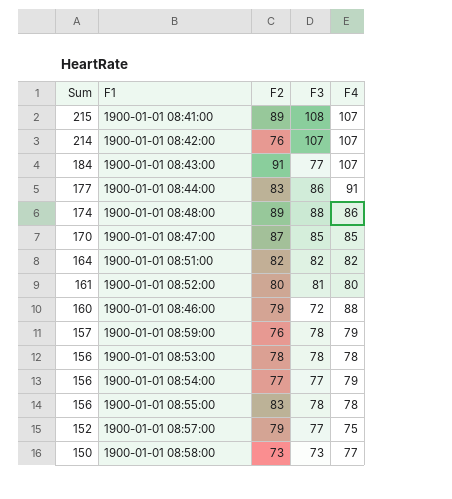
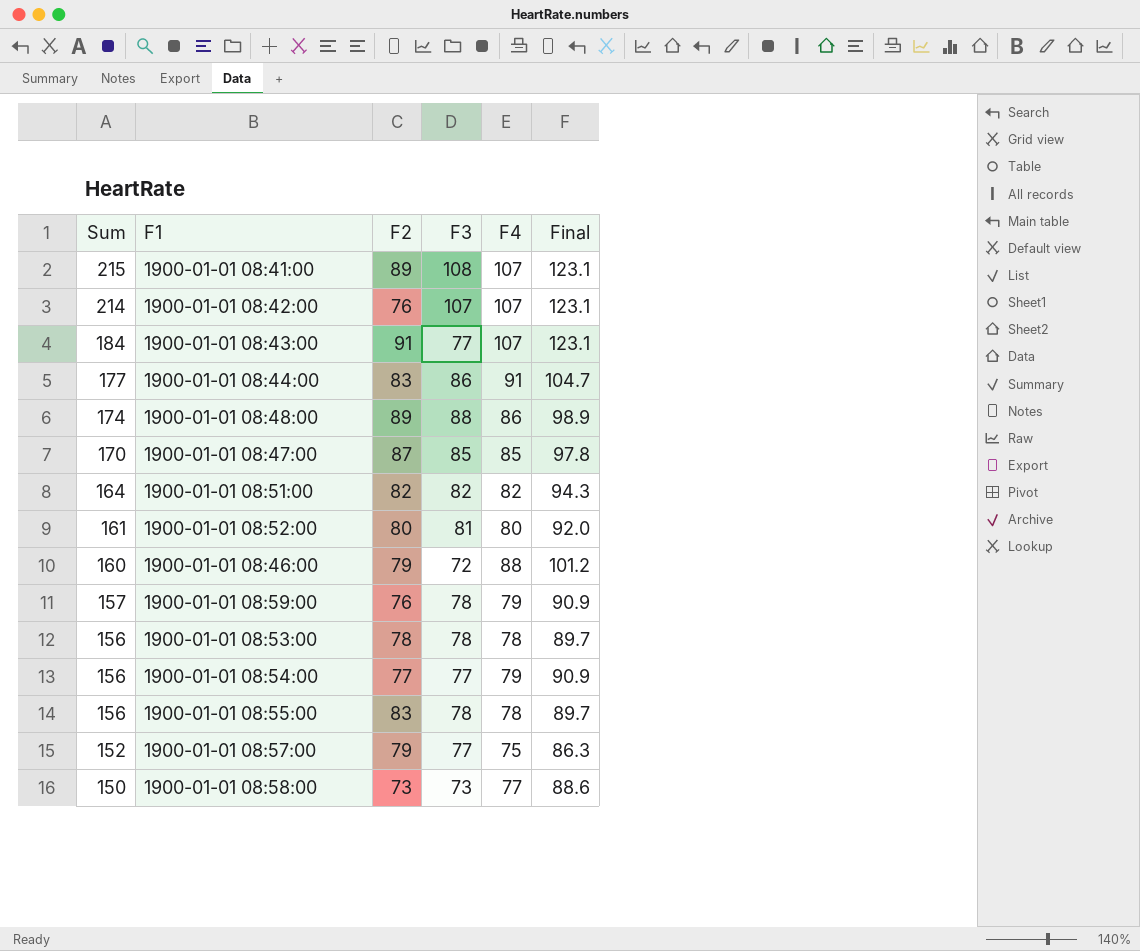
column Final | formula: none -> [F4] * 1.15

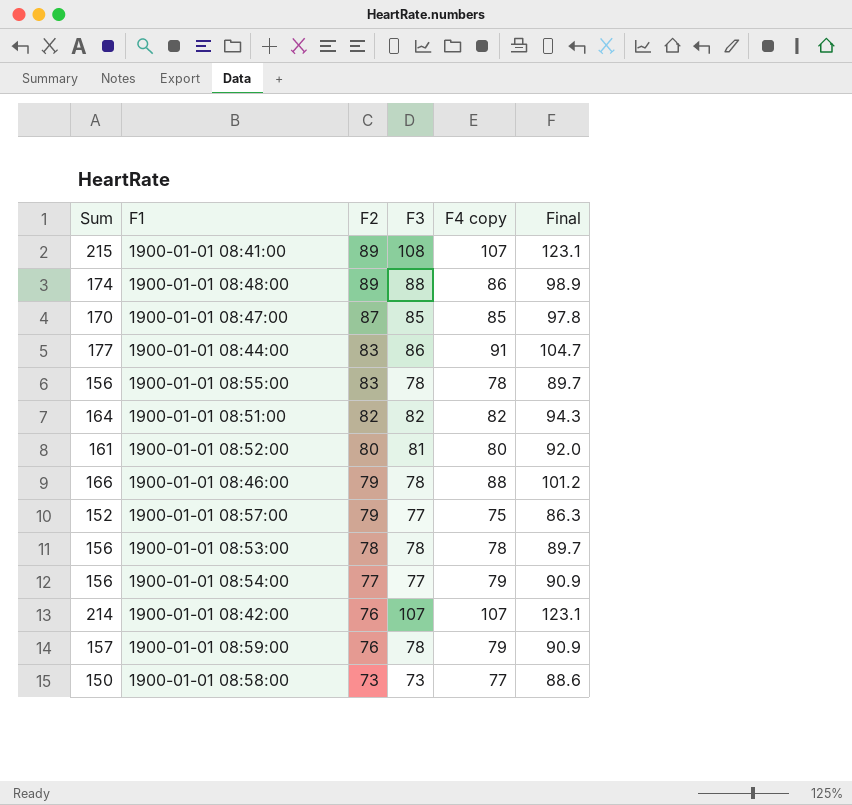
row order: Sum descending -> F2 descending
column name: F4 -> F4 copy
row 1900-01-01 08:43:00: 184 | 91 | 77 | 107 | 123.1 -> none
1900-01-01 08:46:00 | Sum: 160 -> 166
1900-01-01 08:46:00 | F3: 72 -> 78

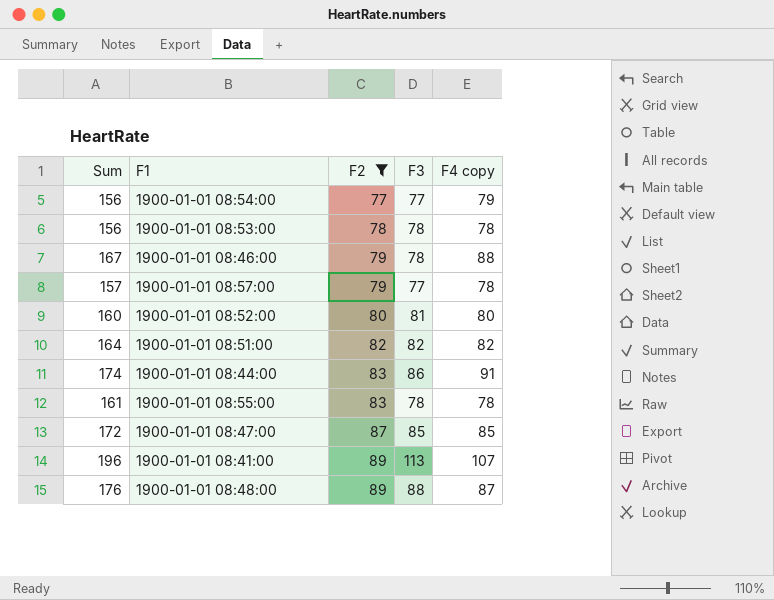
filter: none -> F2 >= 77
row order: F2 descending -> F2 ascending
column Final | formula: [F4 copy] * 1.15 -> none
column Sum | formula: [F3] + [F4 copy] -> [F2] + [F4 copy]
1900-01-01 08:57:00 | F4 copy: 75 -> 78
1900-01-01 08:41:00 | F3: 108 -> 113
1900-01-01 08:48:00 | F4 copy: 86 -> 87

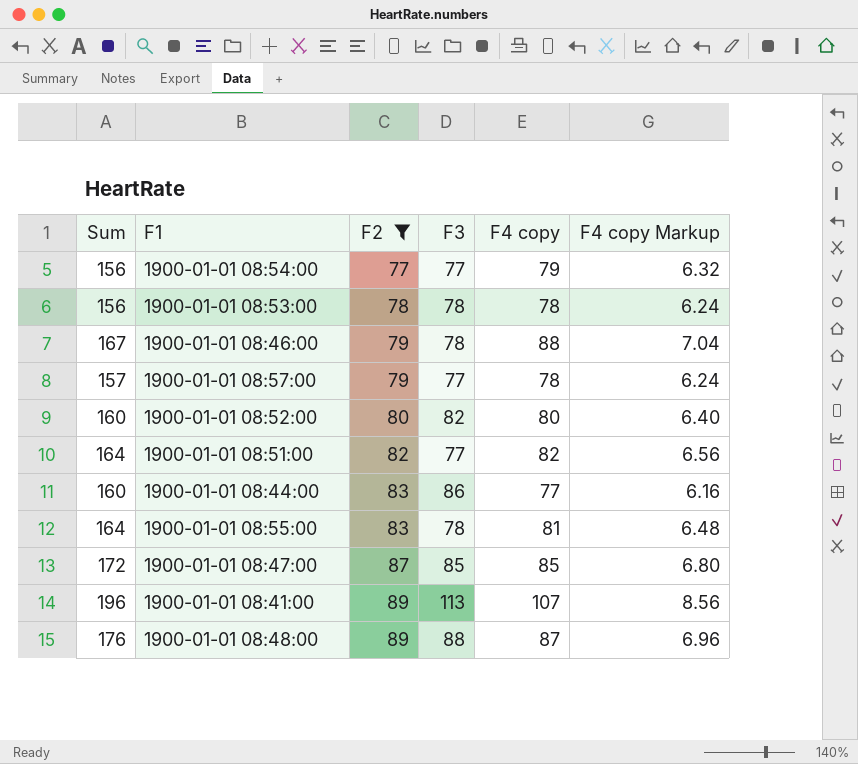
column F4 copy Markup | formula: none -> [F4 copy] * 0.08
1900-01-01 08:52:00 | F3: 81 -> 82
1900-01-01 08:51:00 | F3: 82 -> 77
1900-01-01 08:44:00 | Sum: 174 -> 160
1900-01-01 08:44:00 | F4 copy: 91 -> 77
1900-01-01 08:55:00 | Sum: 161 -> 164
1900-01-01 08:55:00 | F4 copy: 78 -> 81

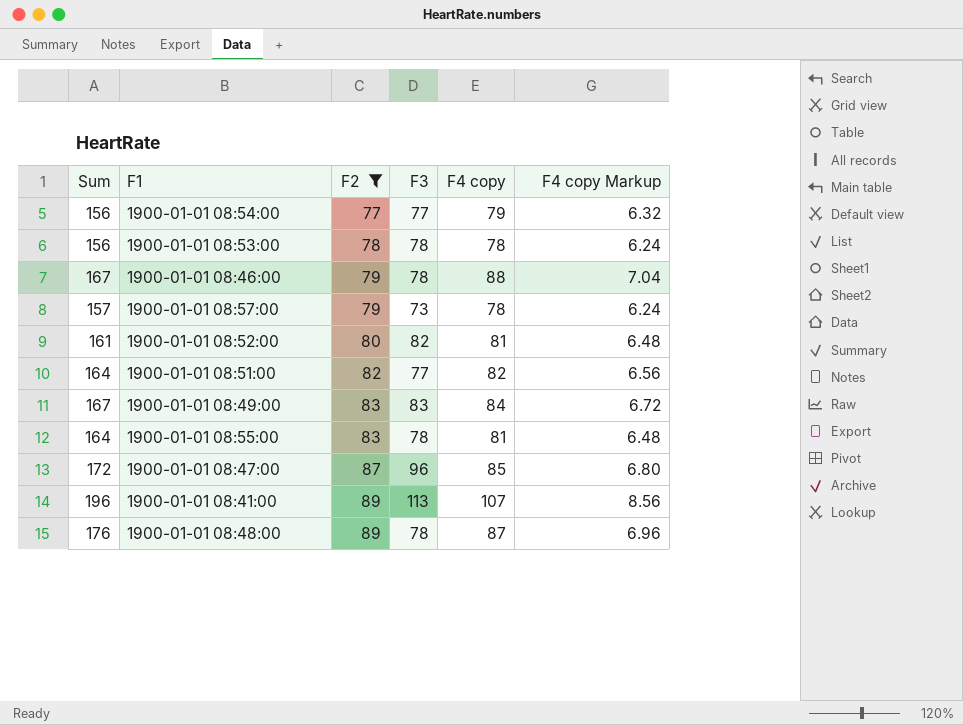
row 1900-01-01 08:44:00: 160 | 83 | 86 | 77 | 6.16 -> none
1900-01-01 08:57:00 | F3: 77 -> 73
1900-01-01 08:52:00 | Sum: 160 -> 161
1900-01-01 08:52:00 | F4 copy: 80 -> 81
1900-01-01 08:52:00 | F4 copy Markup: 6.40 -> 6.48
row 1900-01-01 08:49:00: none -> 167 | 83 | 83 | 84 | 6.72
1900-01-01 08:47:00 | F3: 85 -> 96
1900-01-01 08:48:00 | F3: 88 -> 78

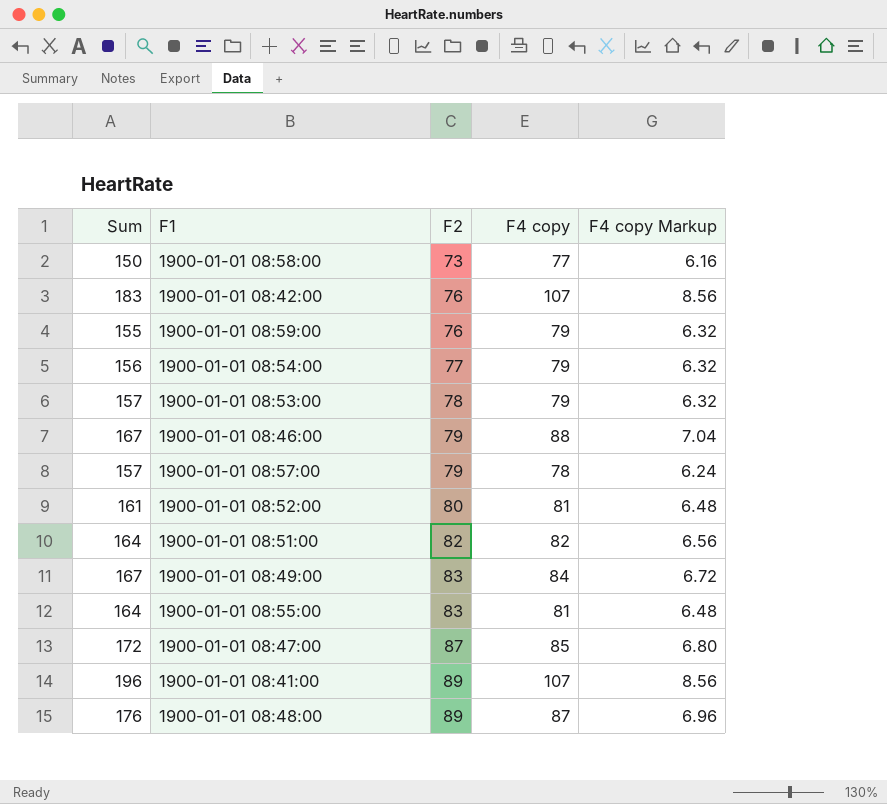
filter: F2 >= 77 -> none
column F3 | position: 4 -> none
1900-01-01 08:53:00 | Sum: 156 -> 157
1900-01-01 08:53:00 | F4 copy: 78 -> 79
1900-01-01 08:53:00 | F4 copy Markup: 6.24 -> 6.32

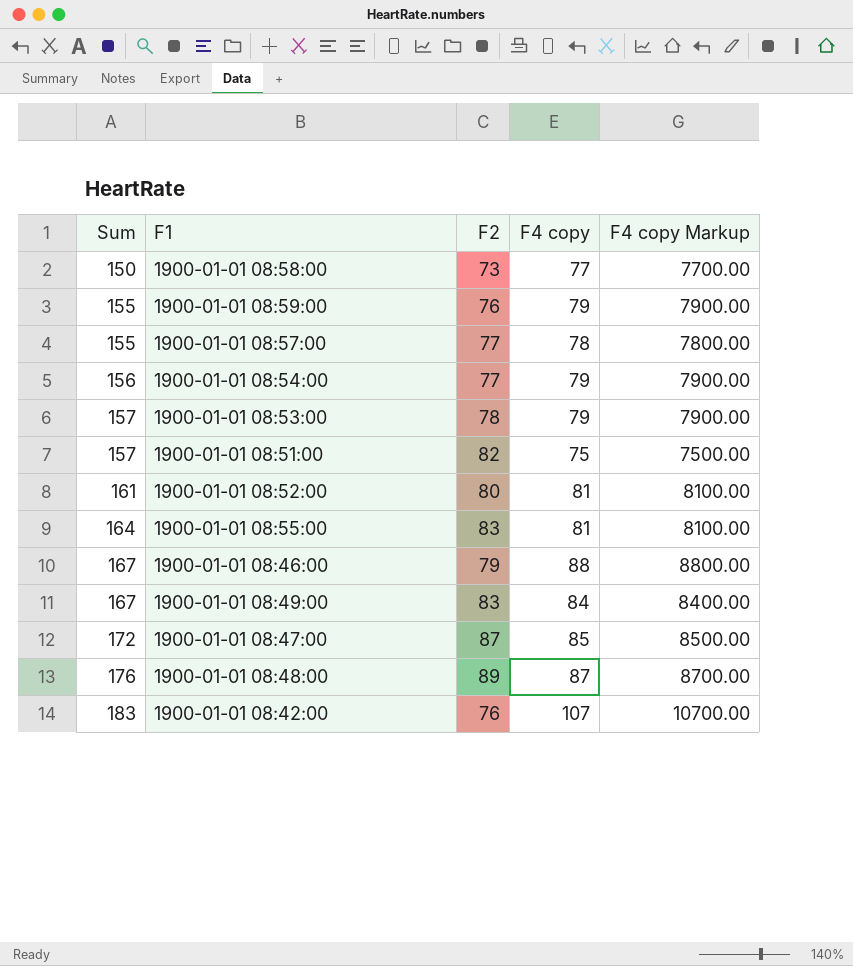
row order: F2 ascending -> Sum ascending
column F4 copy Markup | formula: [F4 copy] * 0.08 -> [F4 copy] * 100
row 1900-01-01 08:41:00: 196 | 89 | 107 | 8.56 -> none
1900-01-01 08:57:00 | Sum: 157 -> 155
1900-01-01 08:57:00 | F2: 79 -> 77
1900-01-01 08:51:00 | Sum: 164 -> 157
1900-01-01 08:51:00 | F4 copy: 82 -> 75

